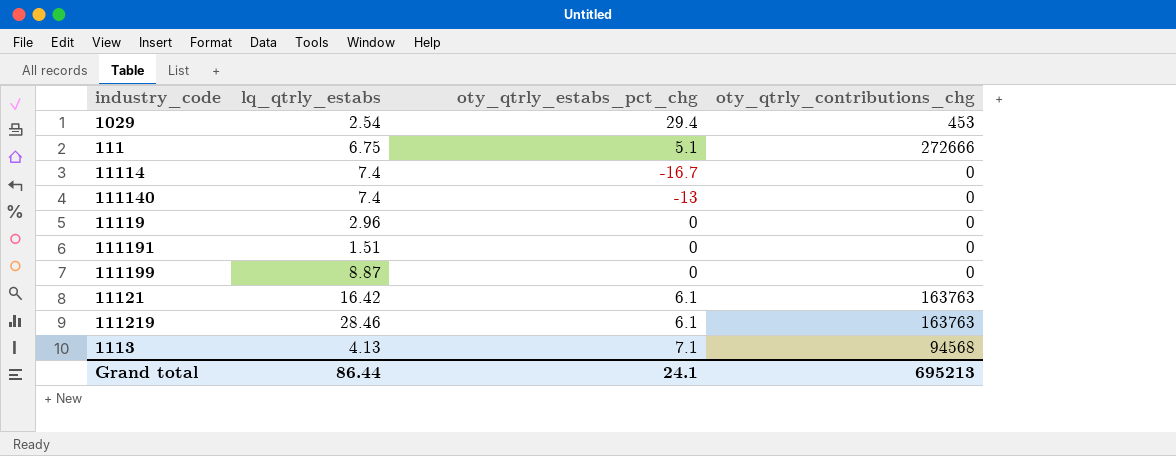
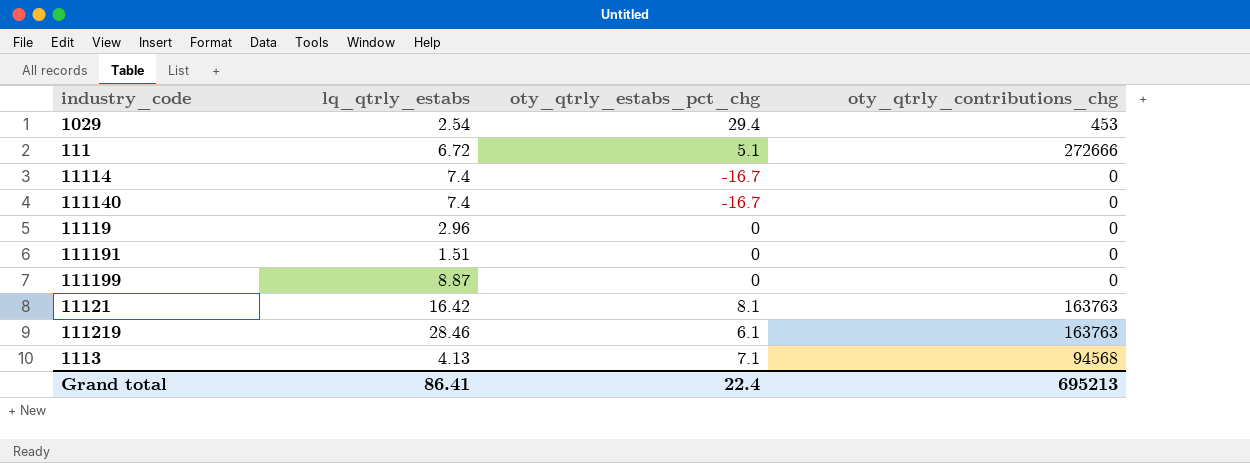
111 | lq_qtrly_estabs: 6.75 -> 6.72
111140 | oty_qtrly_estabs_pct_chg: -13 -> -16.7
11121 | oty_qtrly_estabs_pct_chg: 6.1 -> 8.1
Grand total | lq_qtrly_estabs: 86.44 -> 86.41
Grand total | oty_qtrly_estabs_pct_chg: 24.1 -> 22.4

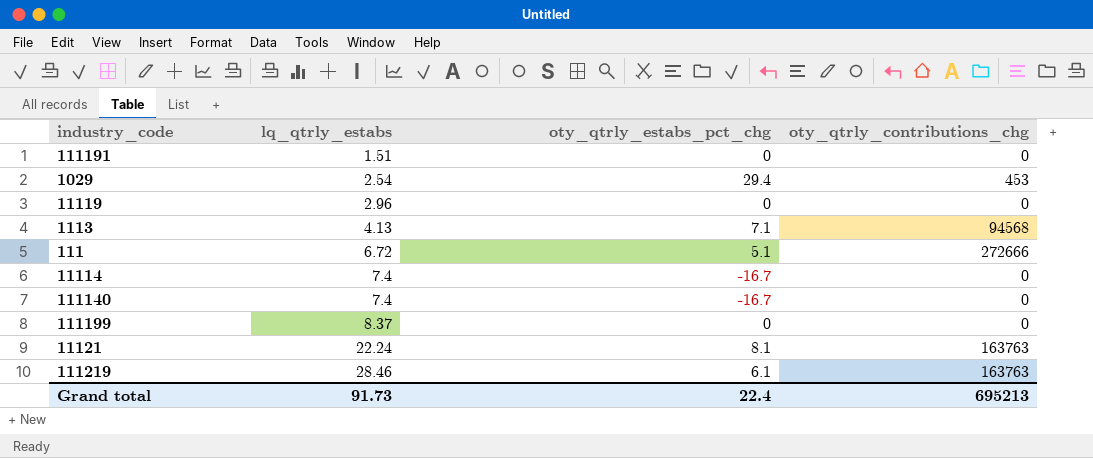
row order: none -> lq_qtrly_estabs ascending
111199 | lq_qtrly_estabs: 8.87 -> 8.37
11121 | lq_qtrly_estabs: 16.42 -> 22.24
Grand total | lq_qtrly_estabs: 86.41 -> 91.73

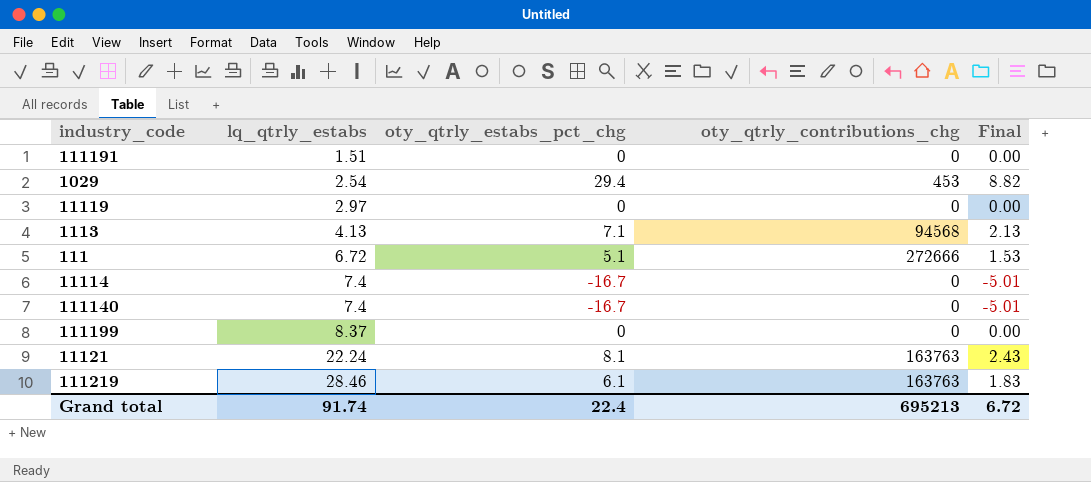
column Final | formula: none -> [oty_qtrly_estabs_pct_chg] * 0.3
11119 | lq_qtrly_estabs: 2.96 -> 2.97
Grand total | lq_qtrly_estabs: 91.73 -> 91.74

